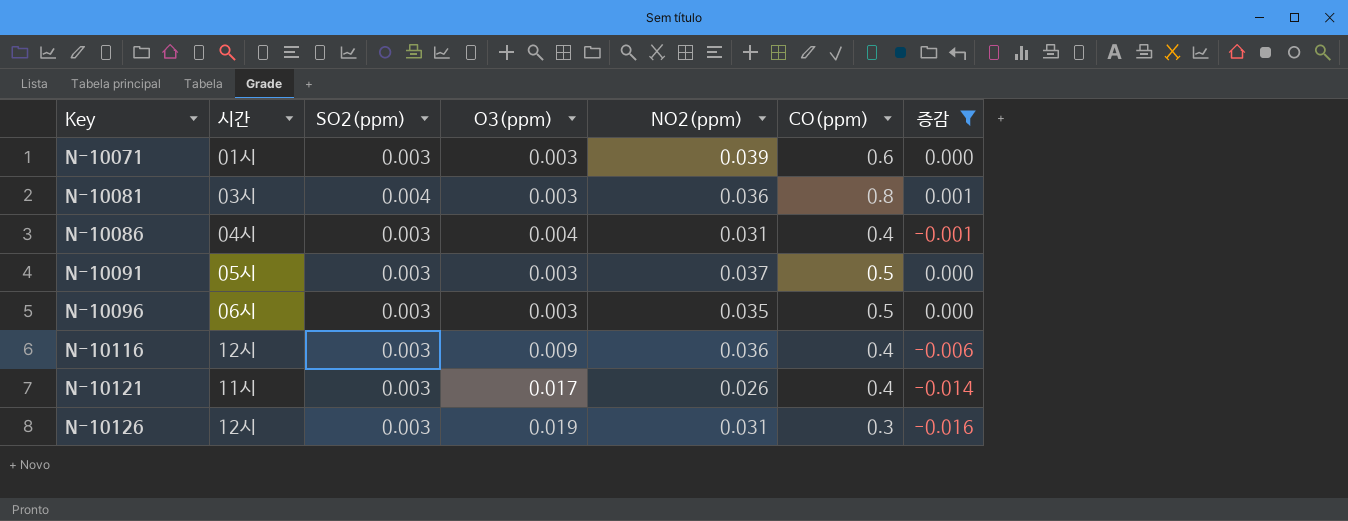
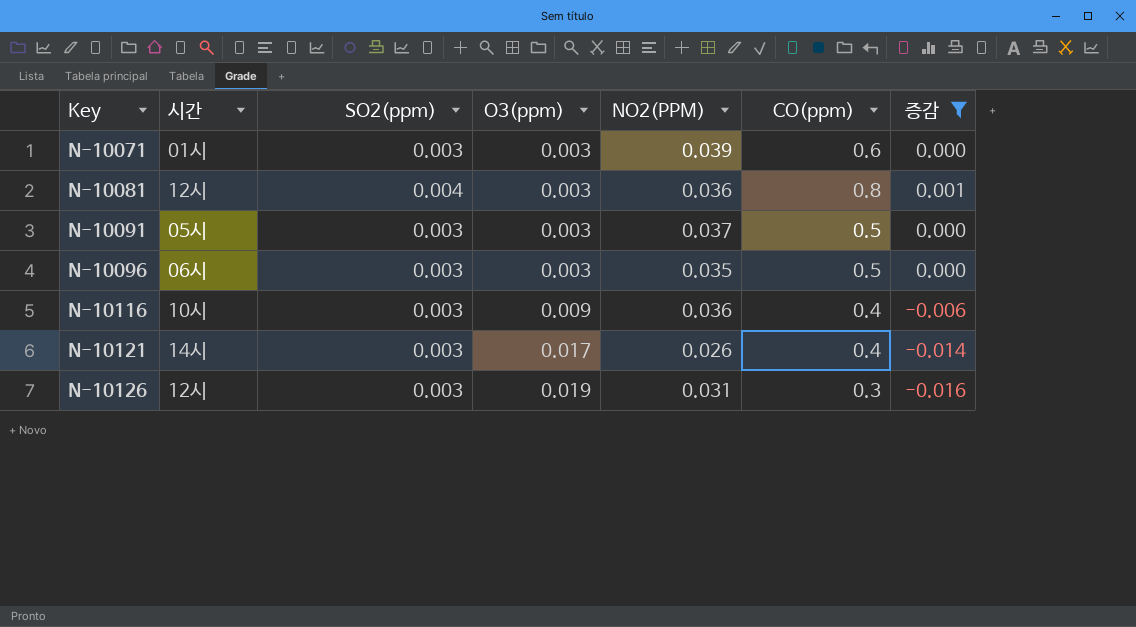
column name: NO2(ppm) -> NO2(PPM)
row N-10086: 04시 | 0.003 | 0.004 | 0.031 | 0.4 | -0.001 -> none
N-10081 | 시간: 03시 -> 12시
N-10116 | 시간: 12시 -> 10시
N-10121 | 시간: 11시 -> 14시

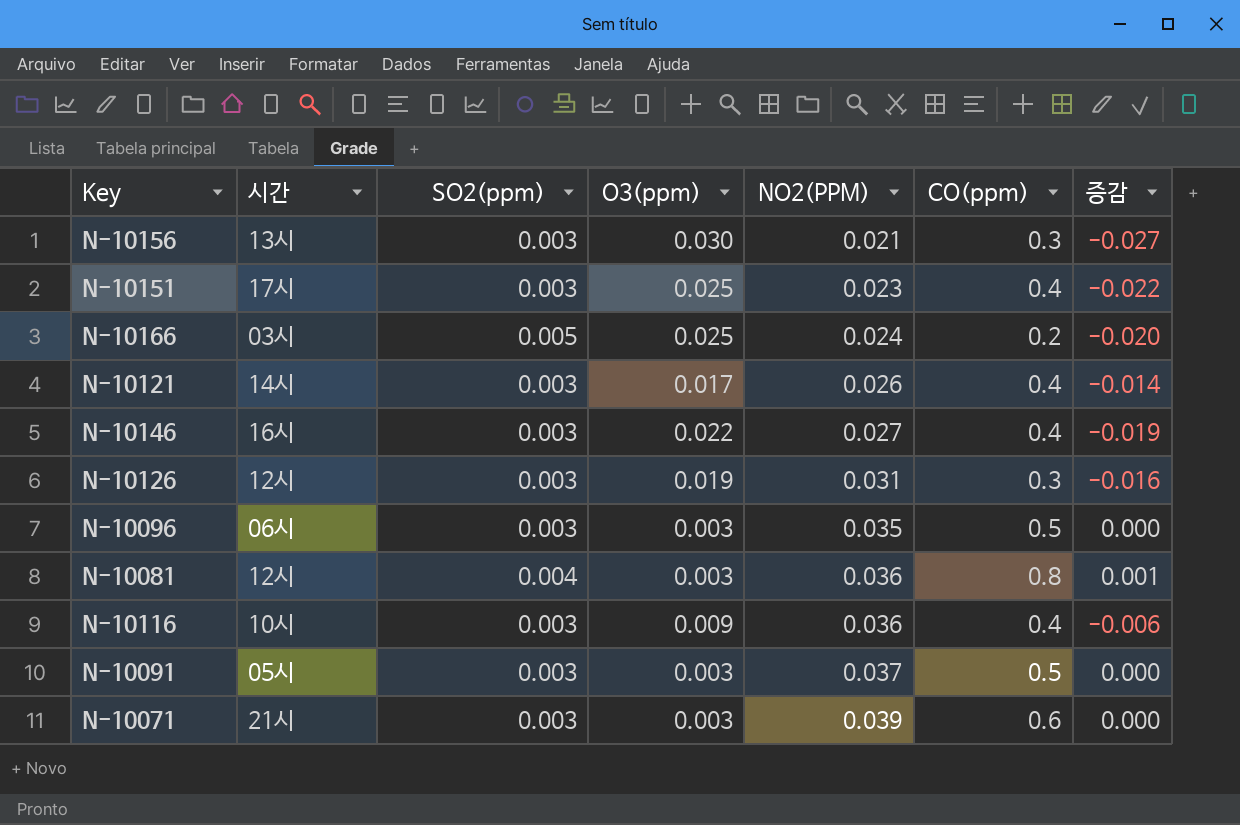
filter: 증감 >= -0.016 -> none
row order: Key ascending -> NO2(PPM) ascending
N-10071 | 시간: 01시 -> 21시

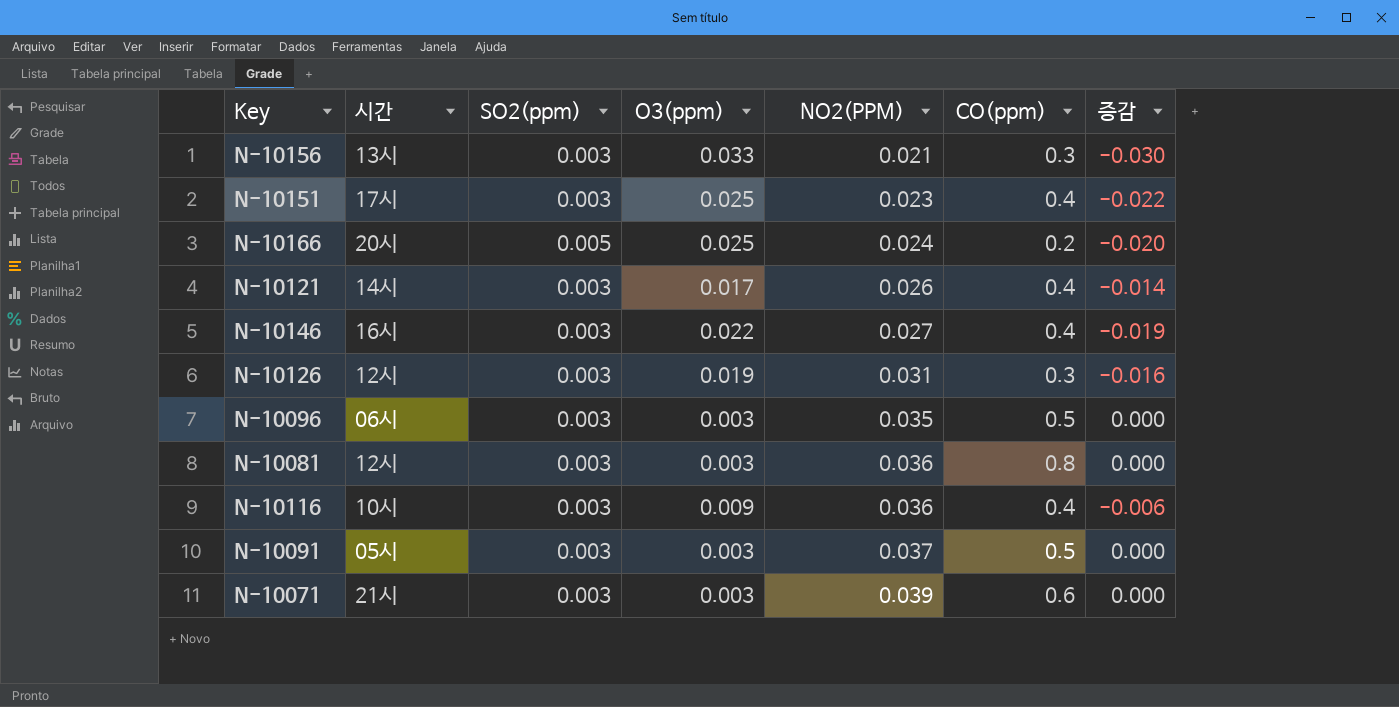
N-10156 | O3(ppm): 0.030 -> 0.033
N-10156 | 증감: -0.027 -> -0.030
N-10166 | 시간: 03시 -> 20시
N-10081 | SO2(ppm): 0.004 -> 0.003
N-10081 | 증감: 0.001 -> 0.000

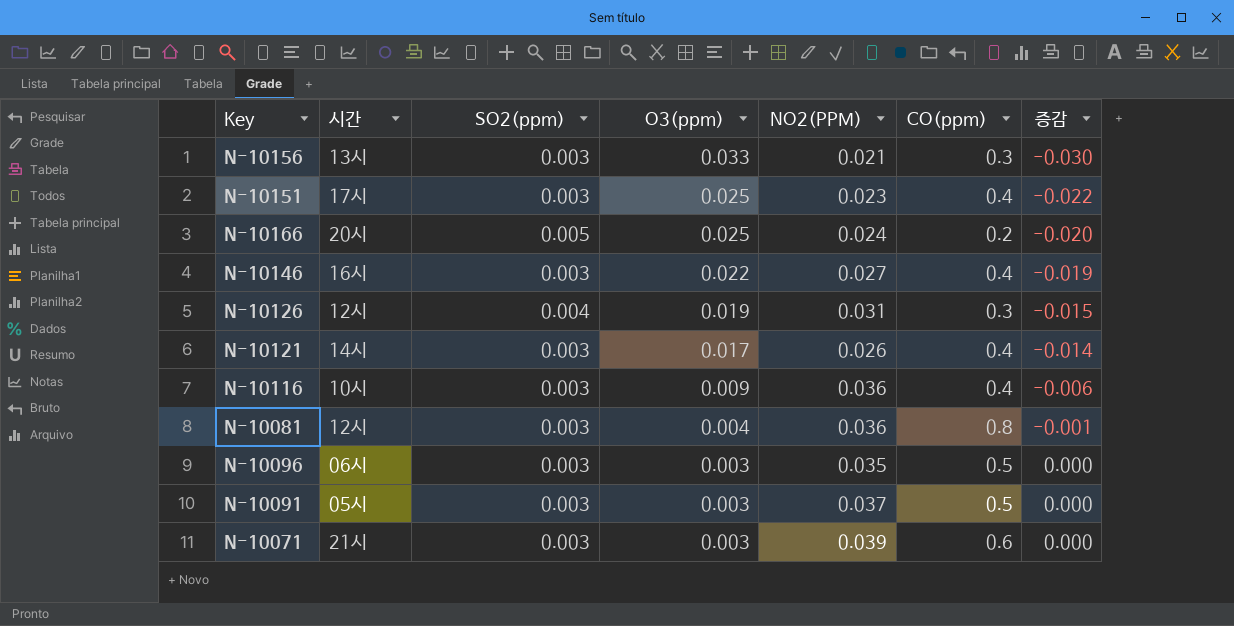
row order: NO2(PPM) ascending -> O3(ppm) descending
N-10126 | SO2(ppm): 0.003 -> 0.004
N-10126 | 증감: -0.016 -> -0.015
N-10081 | O3(ppm): 0.003 -> 0.004
N-10081 | 증감: 0.000 -> -0.001

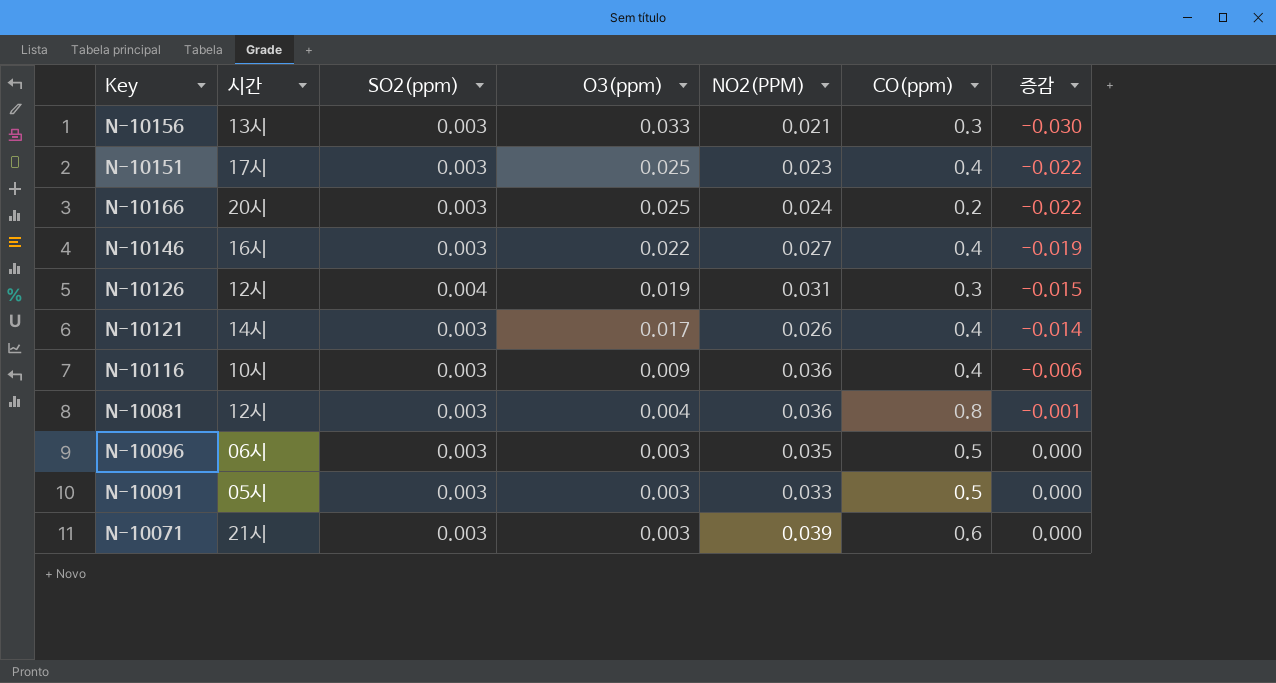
N-10166 | SO2(ppm): 0.005 -> 0.003
N-10166 | 증감: -0.020 -> -0.022
N-10091 | NO2(PPM): 0.037 -> 0.033

